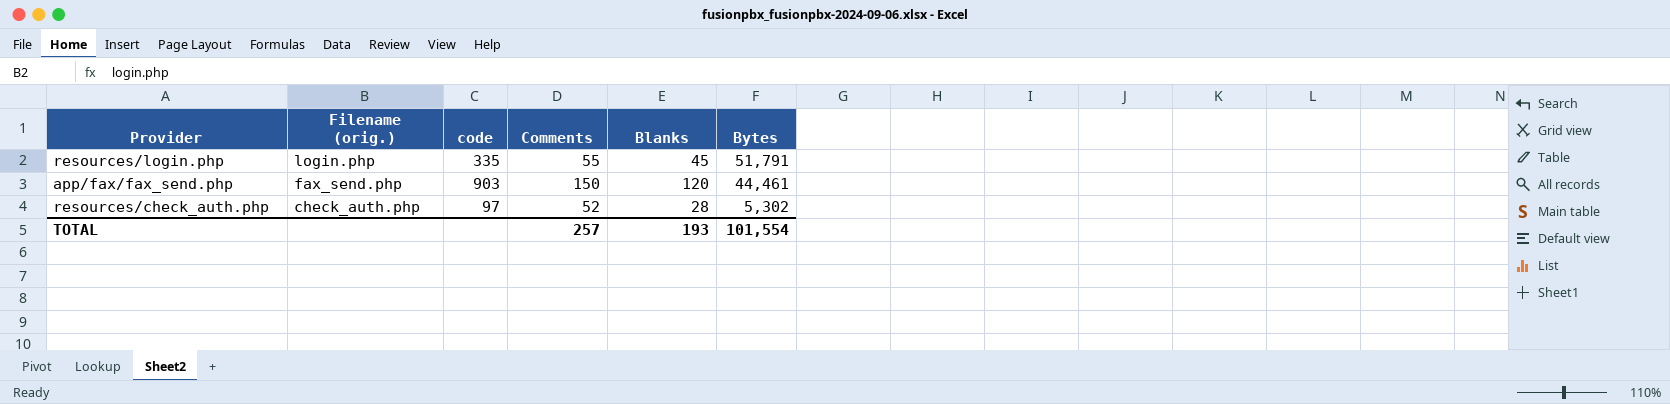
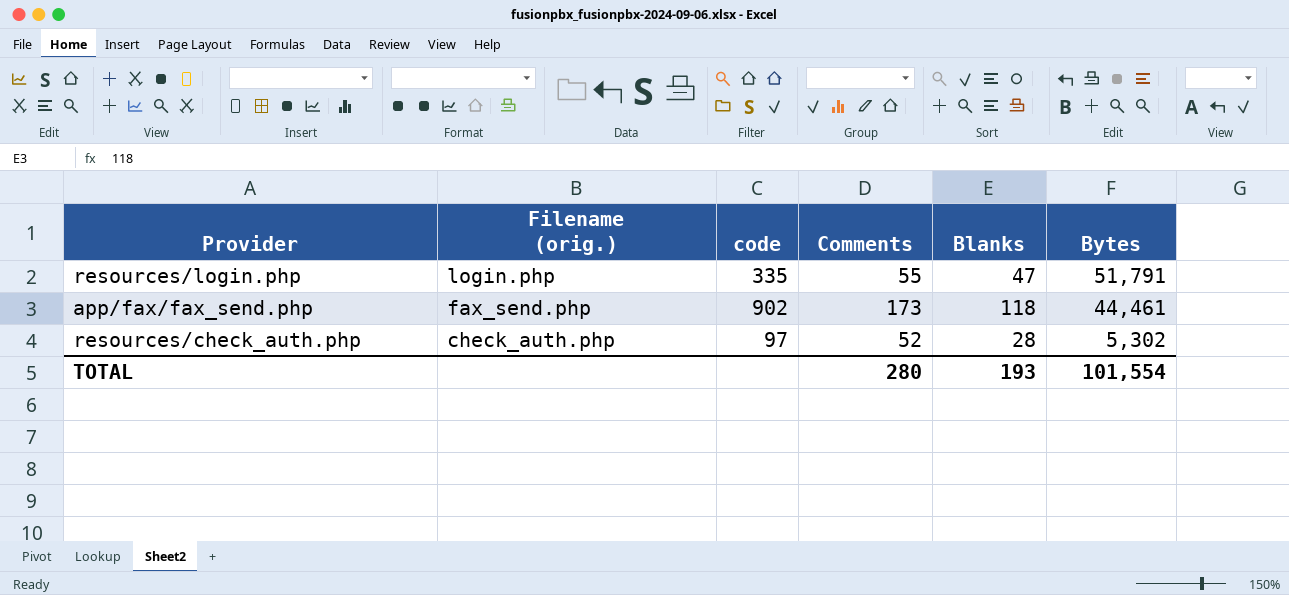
resources/login.php | Blanks: 45 -> 47
app/fax/fax_send.php | code: 903 -> 902
app/fax/fax_send.php | Comments: 150 -> 173
app/fax/fax_send.php | Blanks: 120 -> 118
TOTAL | Comments: 257 -> 280

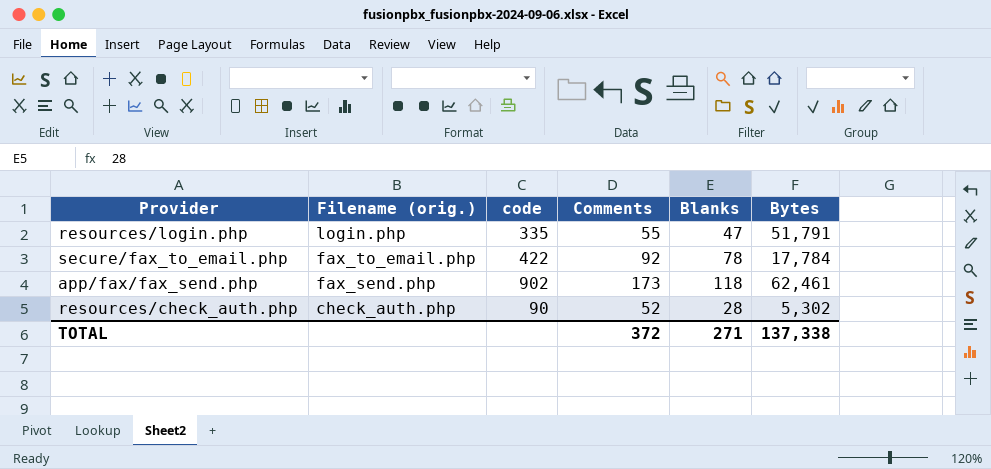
row secure/fax_to_email.php: none -> fax_to_email.php | 422 | 92 | 78 | 17,784
app/fax/fax_send.php | Bytes: 44,461 -> 62,461
resources/check_auth.php | code: 97 -> 90
TOTAL | Comments: 280 -> 372
TOTAL | Blanks: 193 -> 271
TOTAL | Bytes: 101,554 -> 137,338

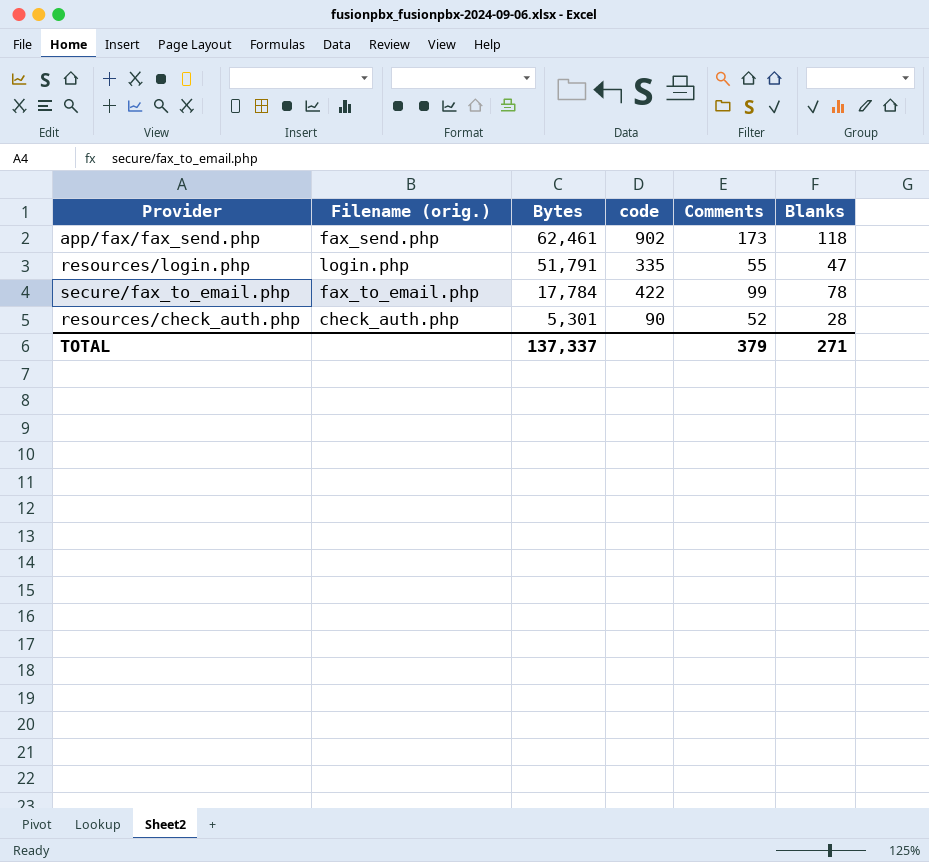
row order: Filename (orig.) descending -> Bytes descending
column Bytes | position: 6 -> 3
secure/fax_to_email.php | Comments: 92 -> 99
resources/check_auth.php | Bytes: 5,302 -> 5,301
TOTAL | Bytes: 137,338 -> 137,337
TOTAL | Comments: 372 -> 379

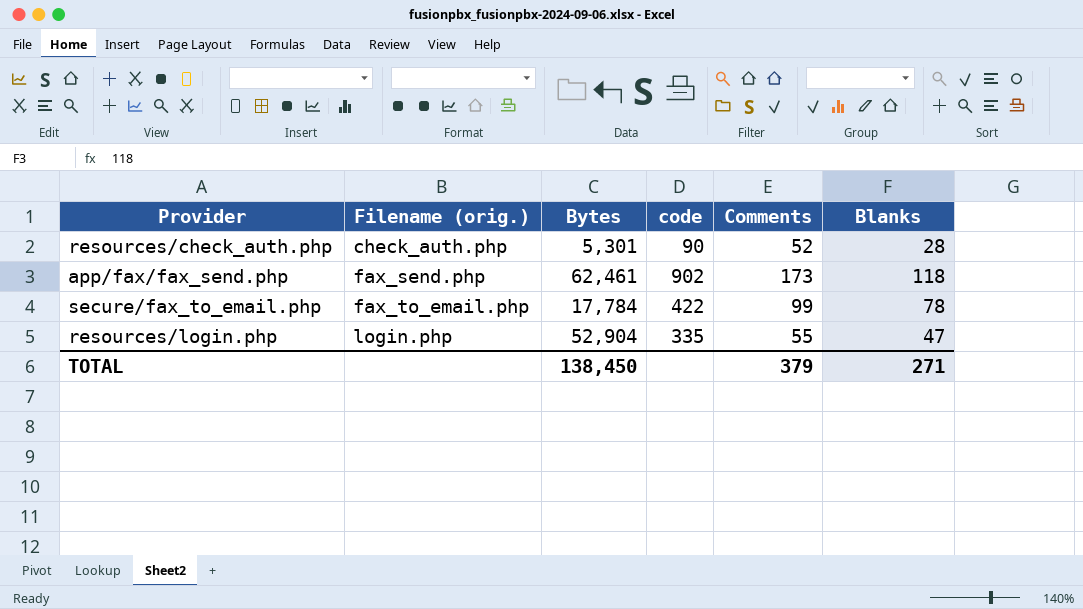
row order: Bytes descending -> Filename (orig.) ascending
resources/login.php | Bytes: 51,791 -> 52,904
TOTAL | Bytes: 137,337 -> 138,450

